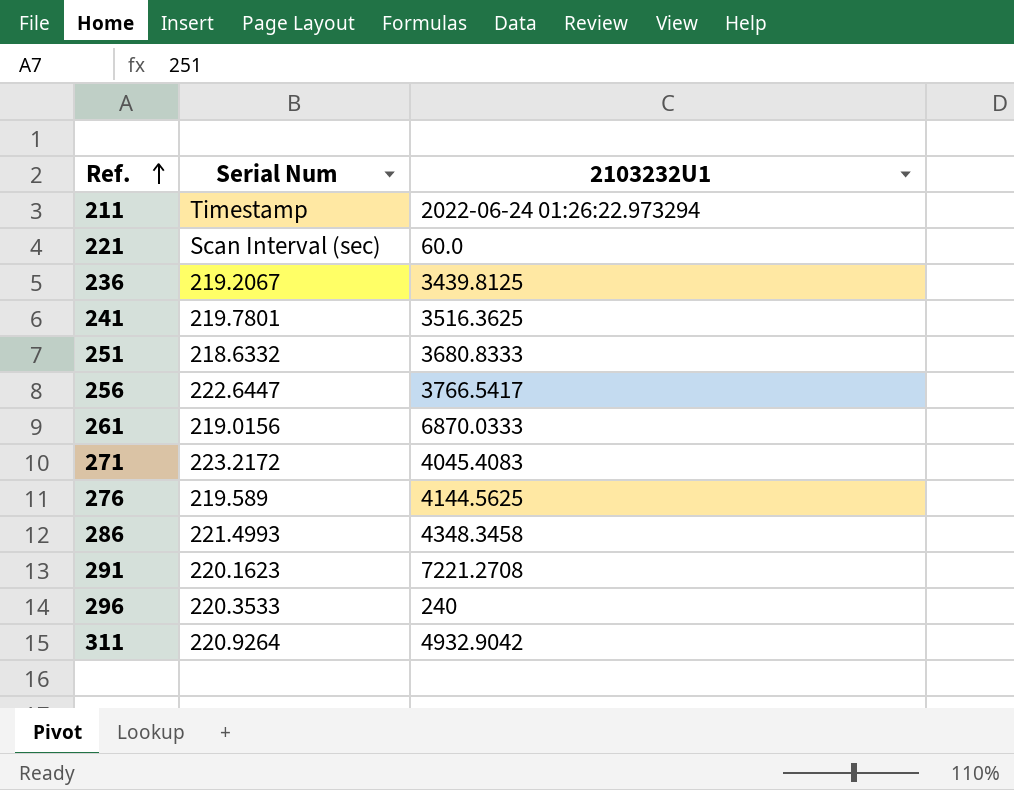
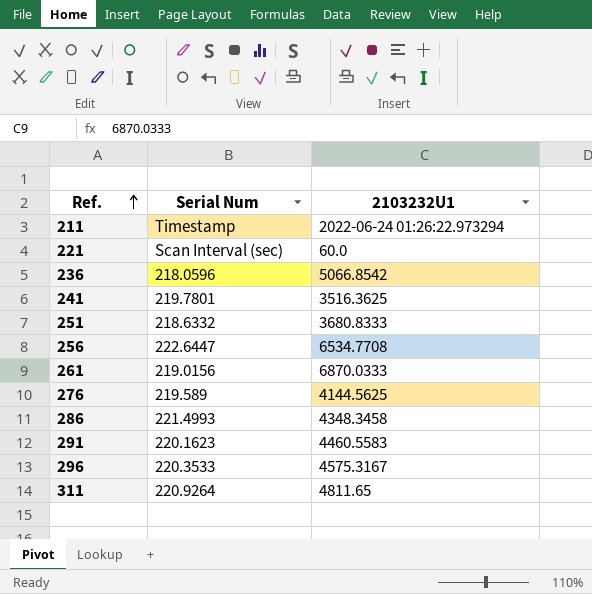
row 271: 223.2172 | 4045.4083 -> none
236 | Serial Num: 219.2067 -> 218.0596
236 | 2103232U1: 3439.8125 -> 5066.8542
256 | 2103232U1: 3766.5417 -> 6534.7708
291 | 2103232U1: 7221.2708 -> 4460.5583
296 | 2103232U1: 240 -> 4575.3167
311 | 2103232U1: 4932.9042 -> 4811.65

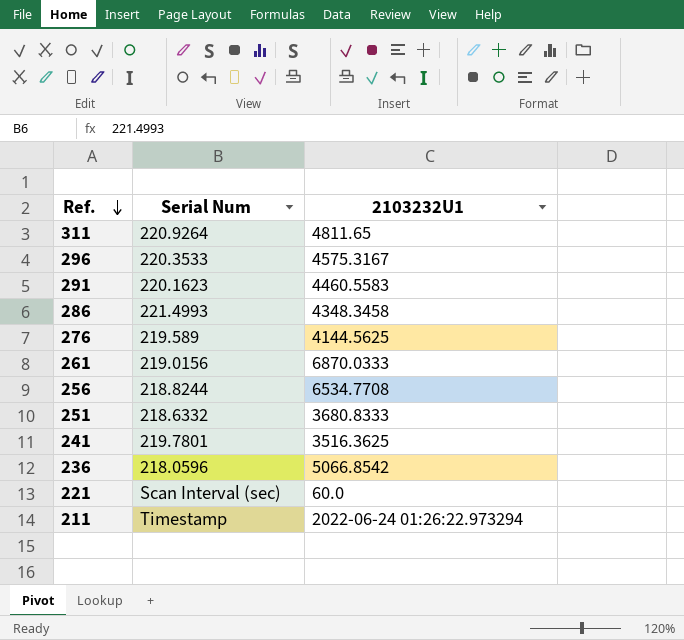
row order: Ref. ascending -> Ref. descending
256 | Serial Num: 222.6447 -> 218.8244

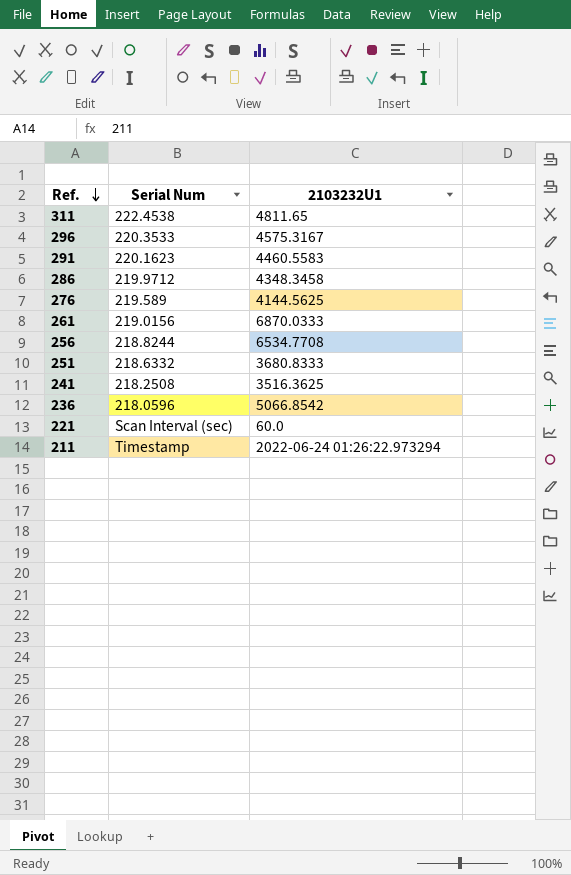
311 | Serial Num: 220.9264 -> 222.4538
286 | Serial Num: 221.4993 -> 219.9712
241 | Serial Num: 219.7801 -> 218.2508

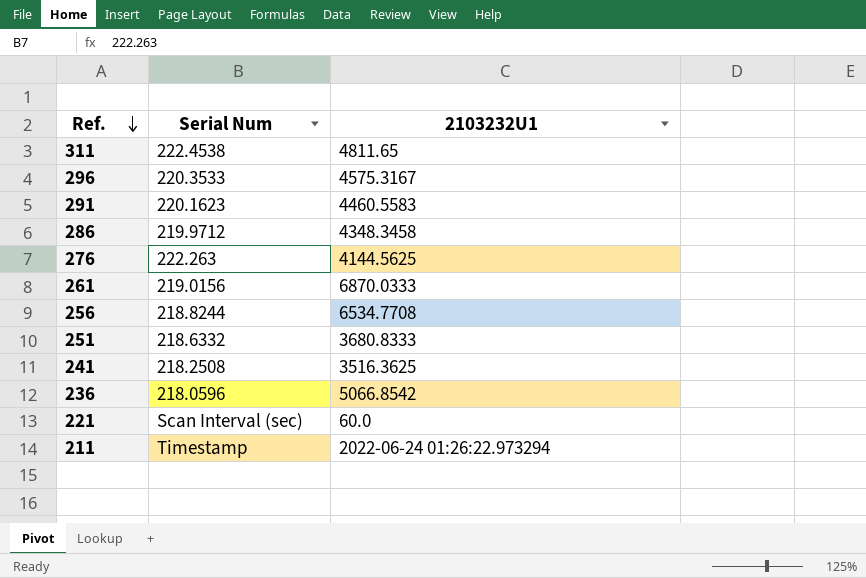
276 | Serial Num: 219.589 -> 222.263

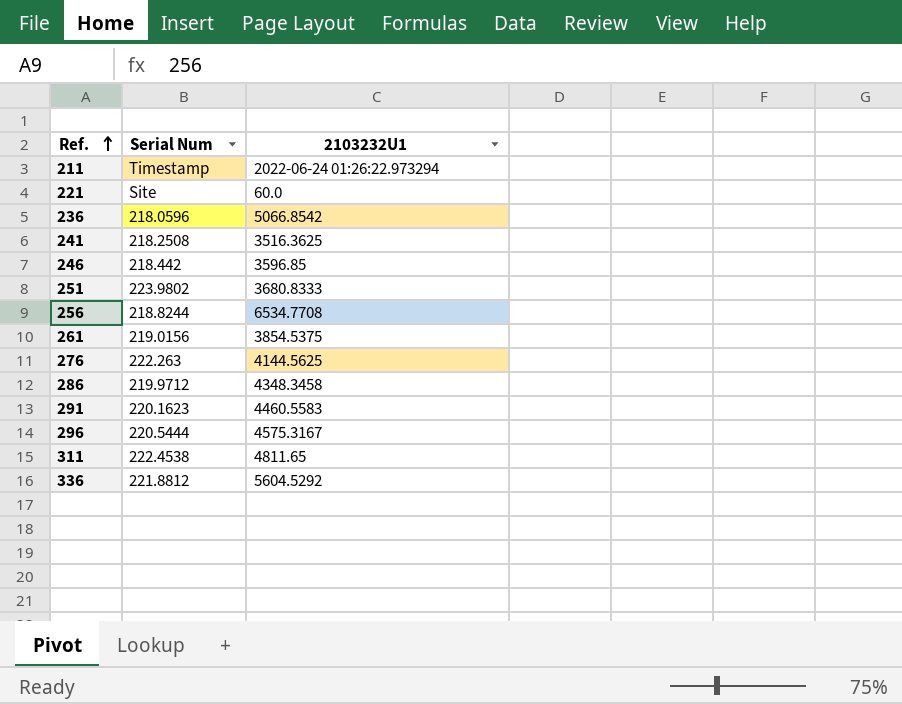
row order: Ref. descending -> Ref. ascending
221 | Serial Num: Scan Interval (sec) -> Site
row 246: none -> 218.442 | 3596.85
251 | Serial Num: 218.6332 -> 223.9802
261 | 2103232U1: 6870.0333 -> 3854.5375
296 | Serial Num: 220.3533 -> 220.5444
row 336: none -> 221.8812 | 5604.5292

